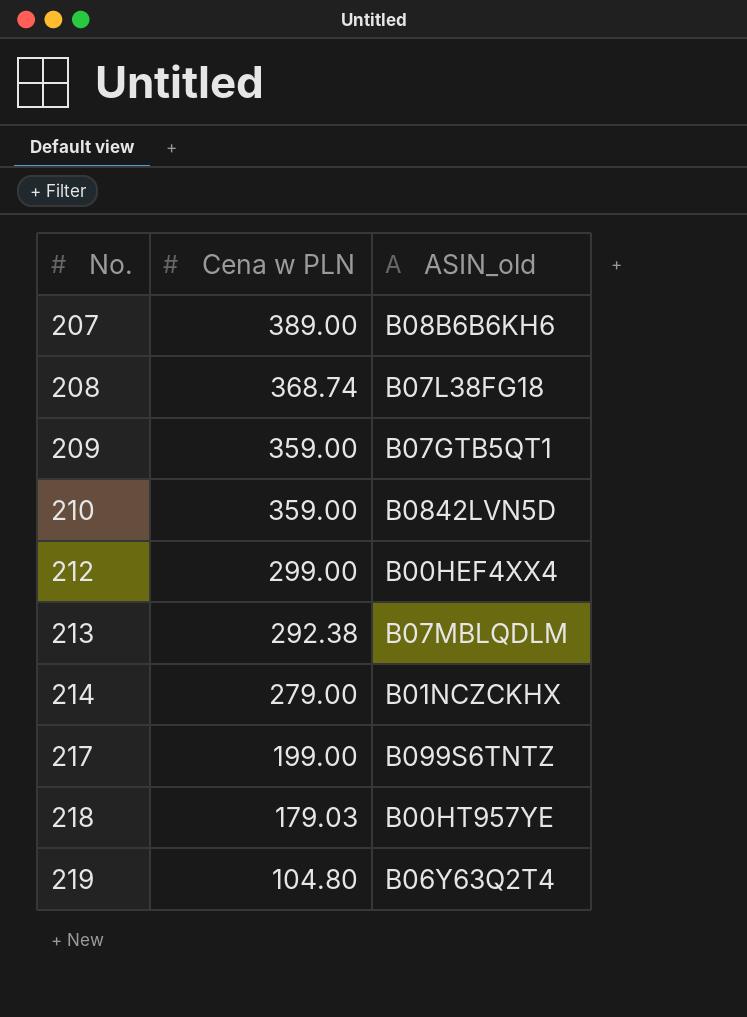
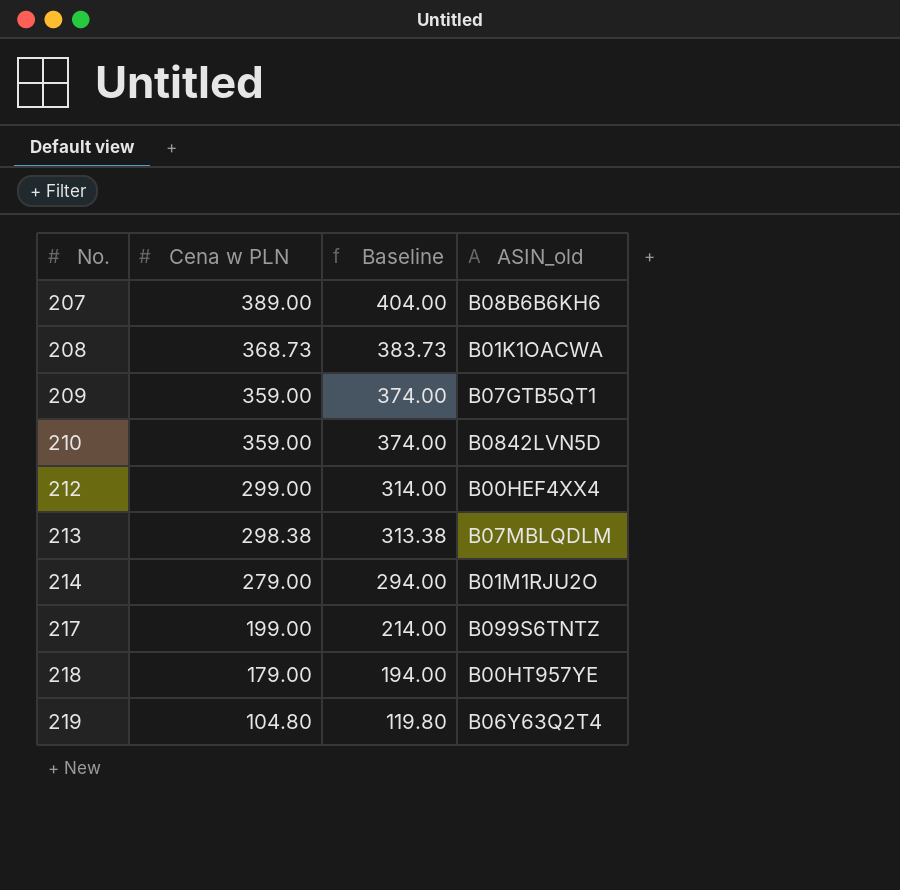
column Baseline | formula: none -> [Cena w PLN] + 15
208 | Cena w PLN: 368.74 -> 368.73
208 | ASIN_old: B07L38FG18 -> B01K1OACWA
213 | Cena w PLN: 292.38 -> 298.38
214 | ASIN_old: B01NCZCKHX -> B01M1RJU2O
218 | Cena w PLN: 179.03 -> 179.00

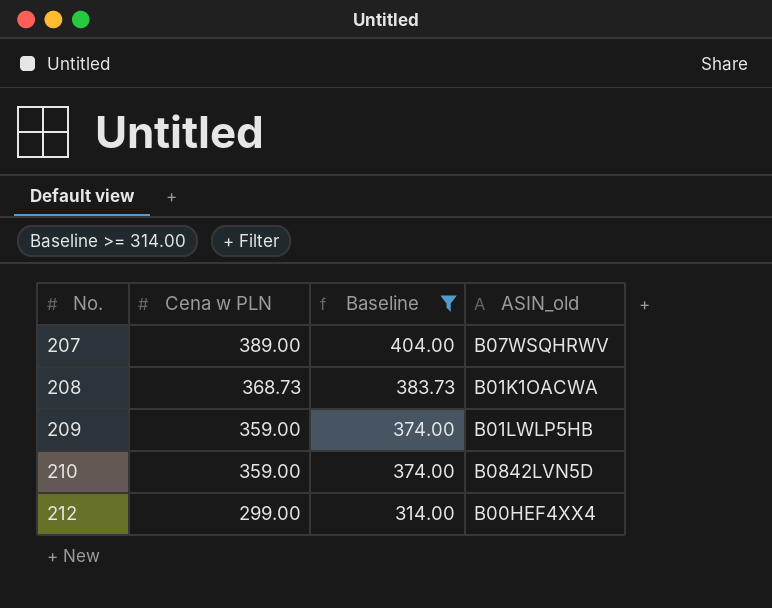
filter: none -> Baseline >= 314.00
207 | ASIN_old: B08B6B6KH6 -> B07WSQHRWV
209 | ASIN_old: B07GTB5QT1 -> B01LWLP5HB

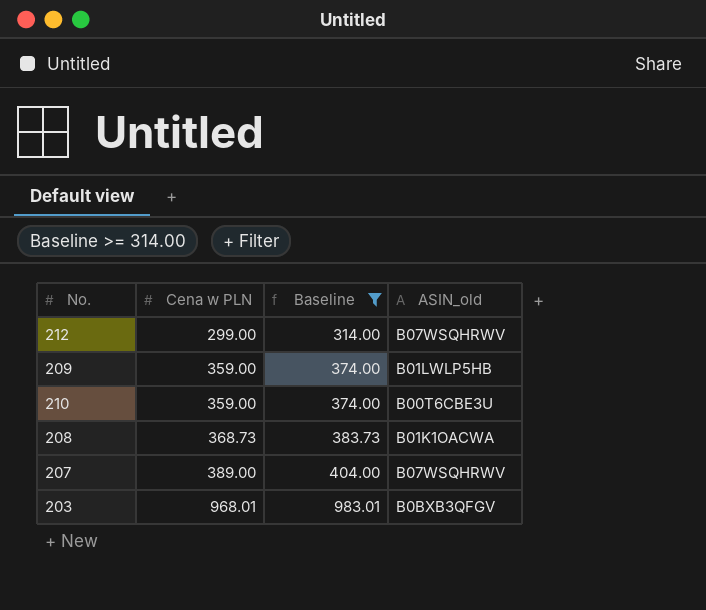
row order: No. ascending -> Cena w PLN ascending
212 | ASIN_old: B00HEF4XX4 -> B07WSQHRWV
210 | ASIN_old: B0842LVN5D -> B00T6CBE3U
row 203: none -> 968.01 | 983.01 | B0BXB3QFGV

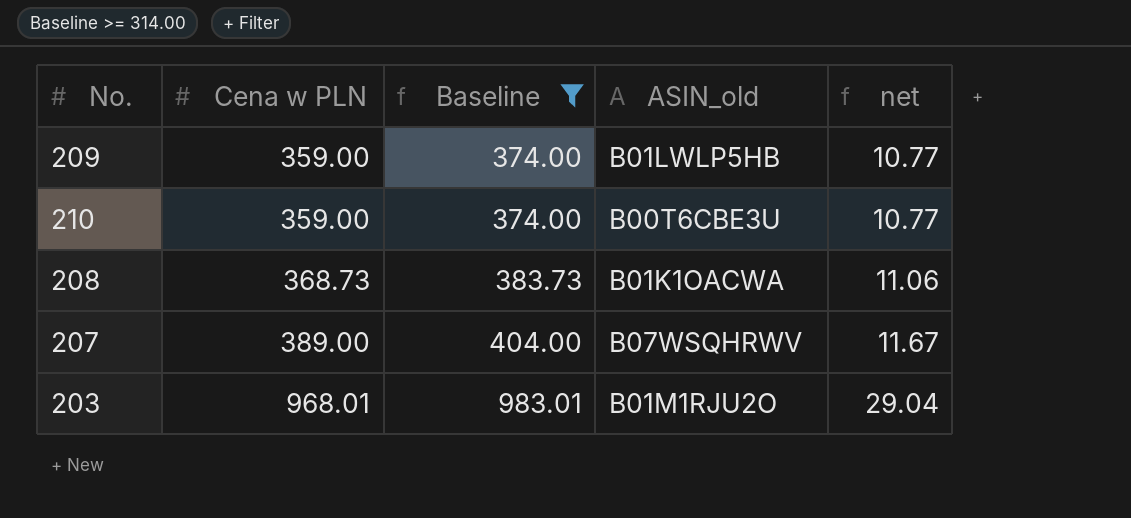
column net | formula: none -> [Cena w PLN] * 0.03
row 212: 299.00 | 314.00 | B07WSQHRWV -> none
203 | ASIN_old: B0BXB3QFGV -> B01M1RJU2O

